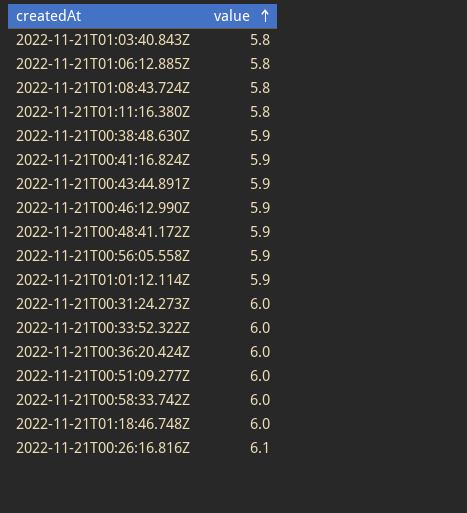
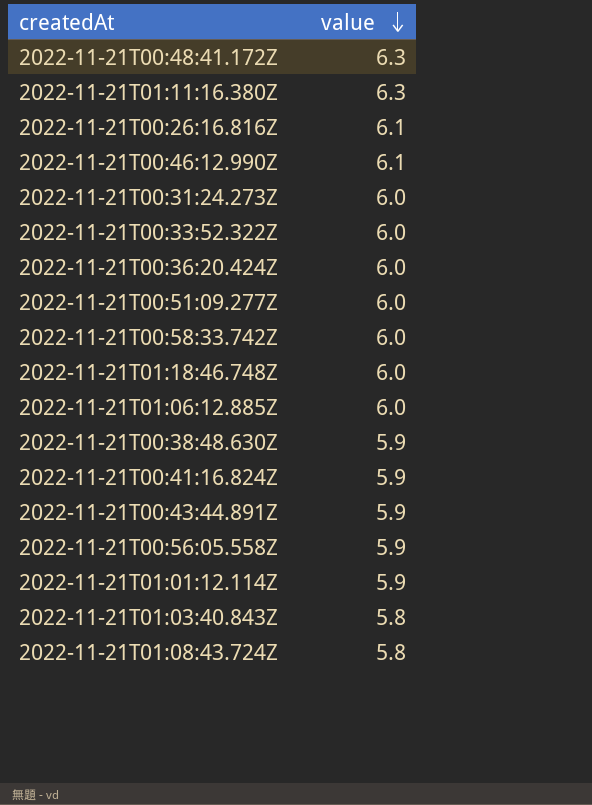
row order: value ascending -> value descending
2022-11-21T00:48:41.172Z | value: 5.9 -> 6.3
2022-11-21T01:11:16.380Z | value: 5.8 -> 6.3
2022-11-21T00:46:12.990Z | value: 5.9 -> 6.1
2022-11-21T01:06:12.885Z | value: 5.8 -> 6.0

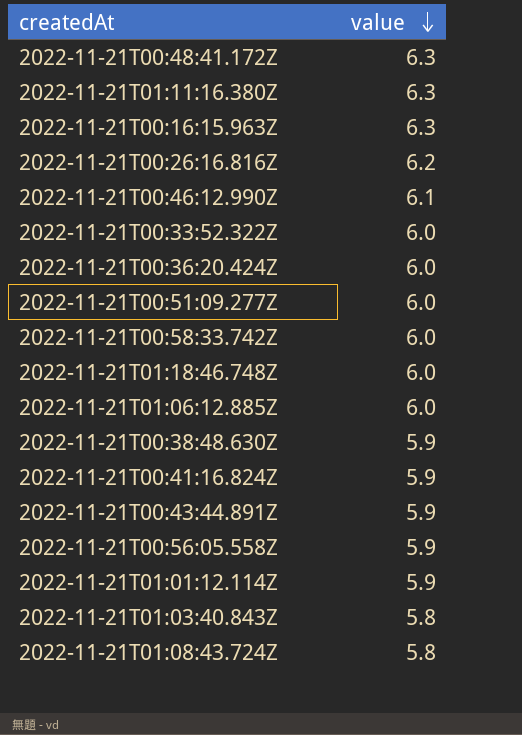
row 2022-11-21T00:31:24.273Z: 6.0 -> none
row 2022-11-21T00:16:15.963Z: none -> 6.3
2022-11-21T00:26:16.816Z | value: 6.1 -> 6.2

